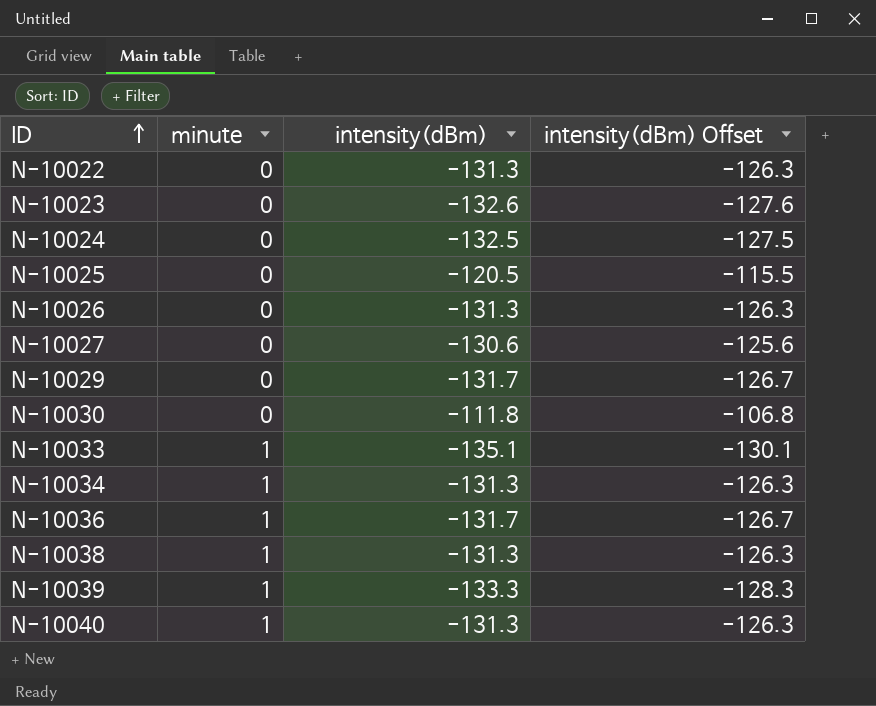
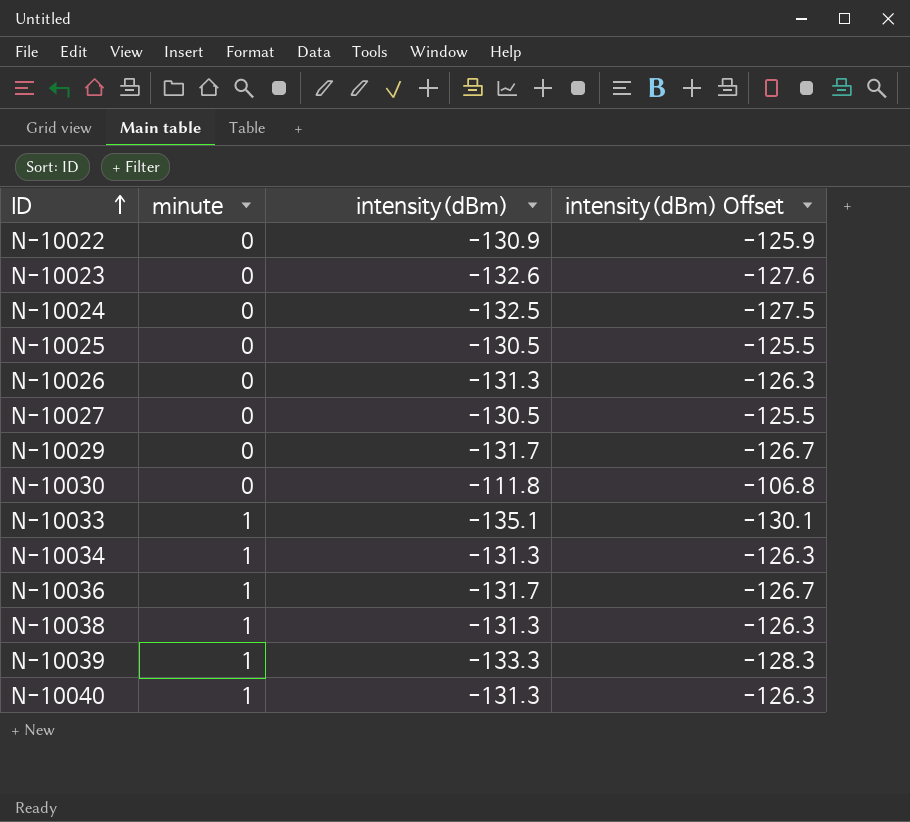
N-10022 | intensity(dBm): -131.3 -> -130.9
N-10022 | intensity(dBm) Offset: -126.3 -> -125.9
N-10025 | intensity(dBm): -120.5 -> -130.5
N-10025 | intensity(dBm) Offset: -115.5 -> -125.5
N-10027 | intensity(dBm): -130.6 -> -130.5
N-10027 | intensity(dBm) Offset: -125.6 -> -125.5

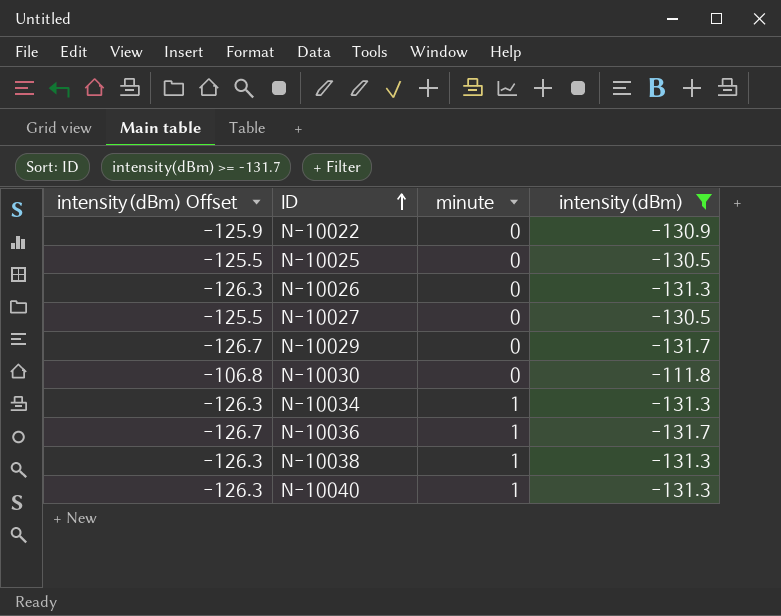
filter: none -> intensity(dBm) >= -131.7
column intensity(dBm) Offset | position: 4 -> 1

